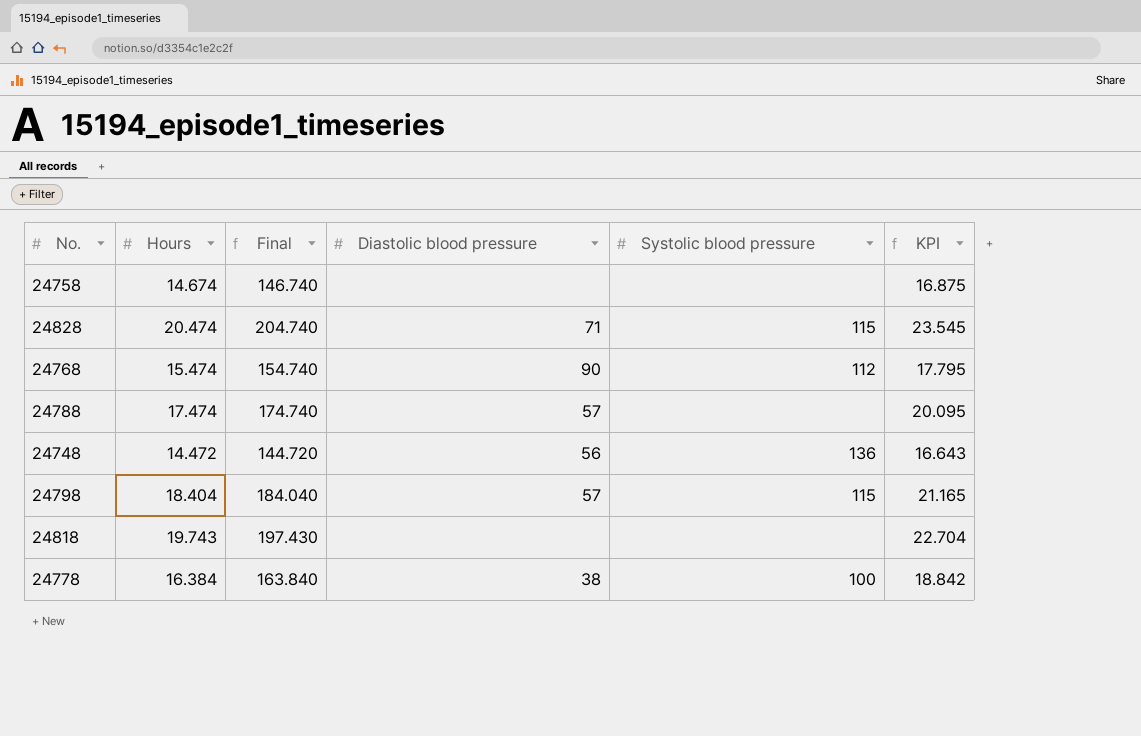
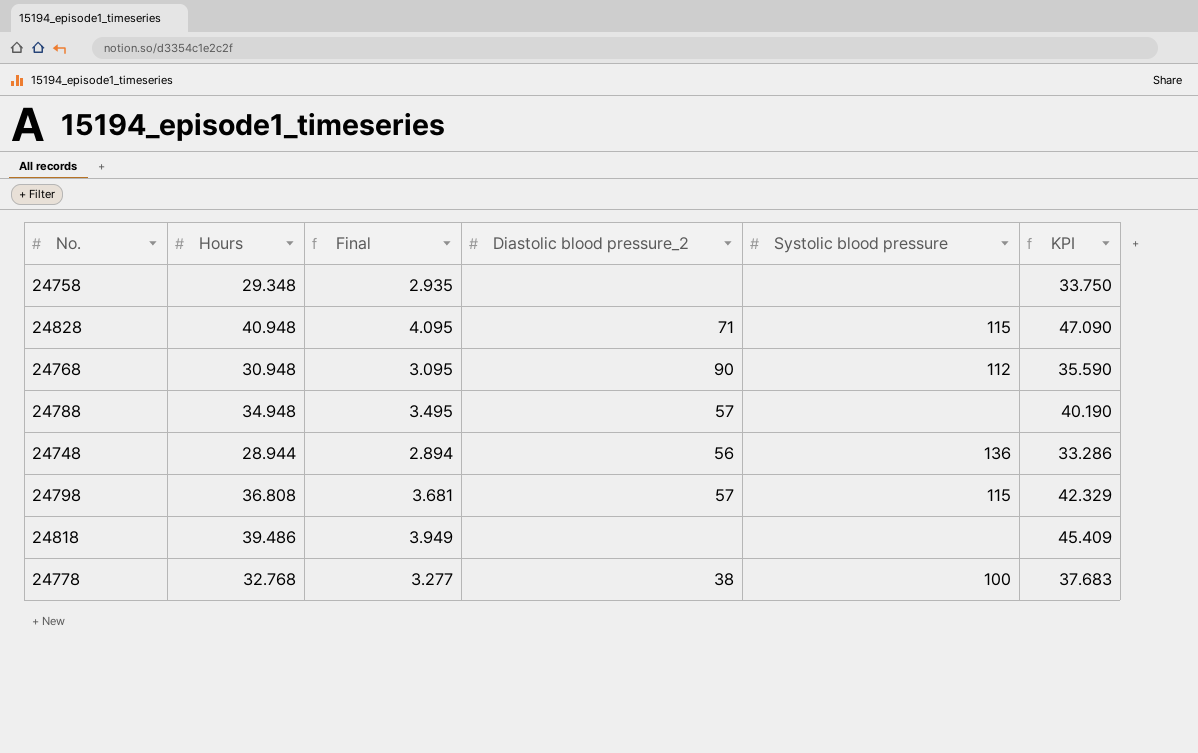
column Final | formula: [Hours] * 10 -> [Hours] * 0.1
column name: Diastolic blood pressure -> Diastolic blood pressure_2
24758 | Hours: 14.674 -> 29.348
24758 | KPI: 16.875 -> 33.750
24828 | Hours: 20.474 -> 40.948
24828 | KPI: 23.545 -> 47.090
24768 | Hours: 15.474 -> 30.948
24768 | KPI: 17.795 -> 35.590
24788 | Hours: 17.474 -> 34.948
24788 | KPI: 20.095 -> 40.190
24748 | Hours: 14.472 -> 28.944
24748 | KPI: 16.643 -> 33.286
24798 | Hours: 18.404 -> 36.808
24798 | KPI: 21.165 -> 42.329
24818 | Hours: 19.743 -> 39.486
24818 | KPI: 22.704 -> 45.409
24778 | Hours: 16.384 -> 32.768
24778 | KPI: 18.842 -> 37.683

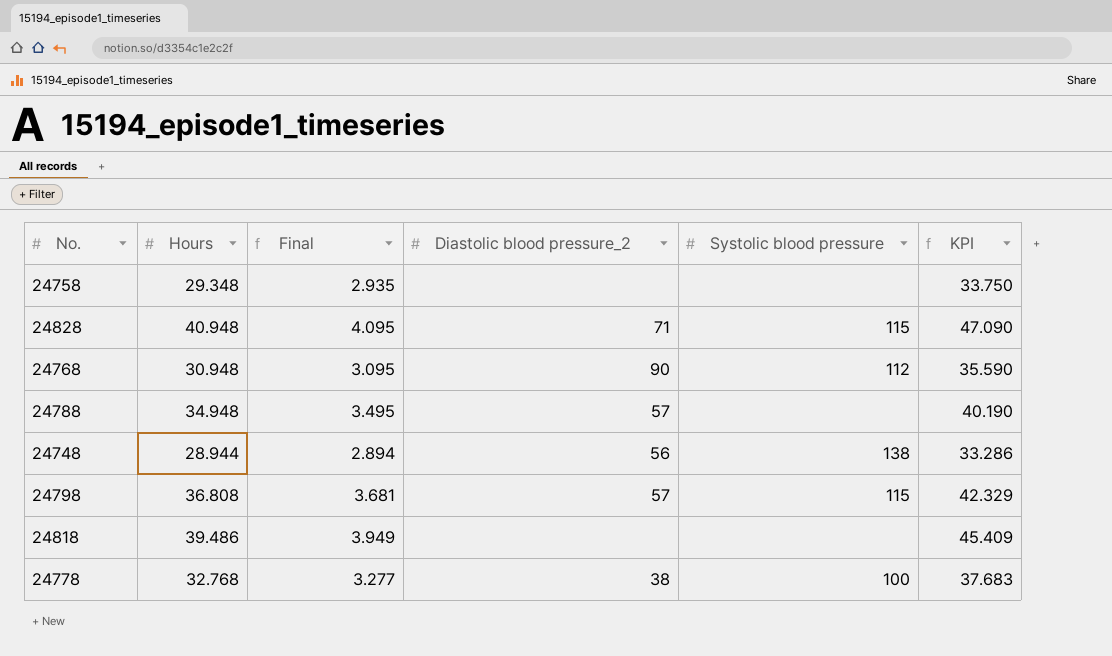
24748 | Systolic blood pressure: 136 -> 138

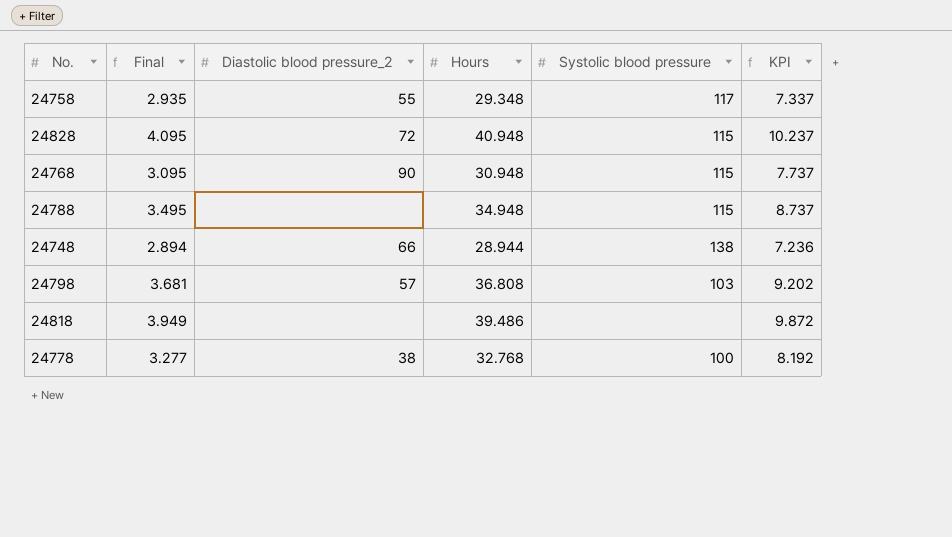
column Hours | position: 2 -> 4
column KPI | formula: [Hours] * 1.15 -> [Hours] * 0.25
24758 | Diastolic blood pressure_2: none -> 55
24758 | Systolic blood pressure: none -> 117
24828 | Diastolic blood pressure_2: 71 -> 72
24768 | Systolic blood pressure: 112 -> 115
24788 | Diastolic blood pressure_2: 57 -> none
24788 | Systolic blood pressure: none -> 115
24748 | Diastolic blood pressure_2: 56 -> 66
24798 | Systolic blood pressure: 115 -> 103

